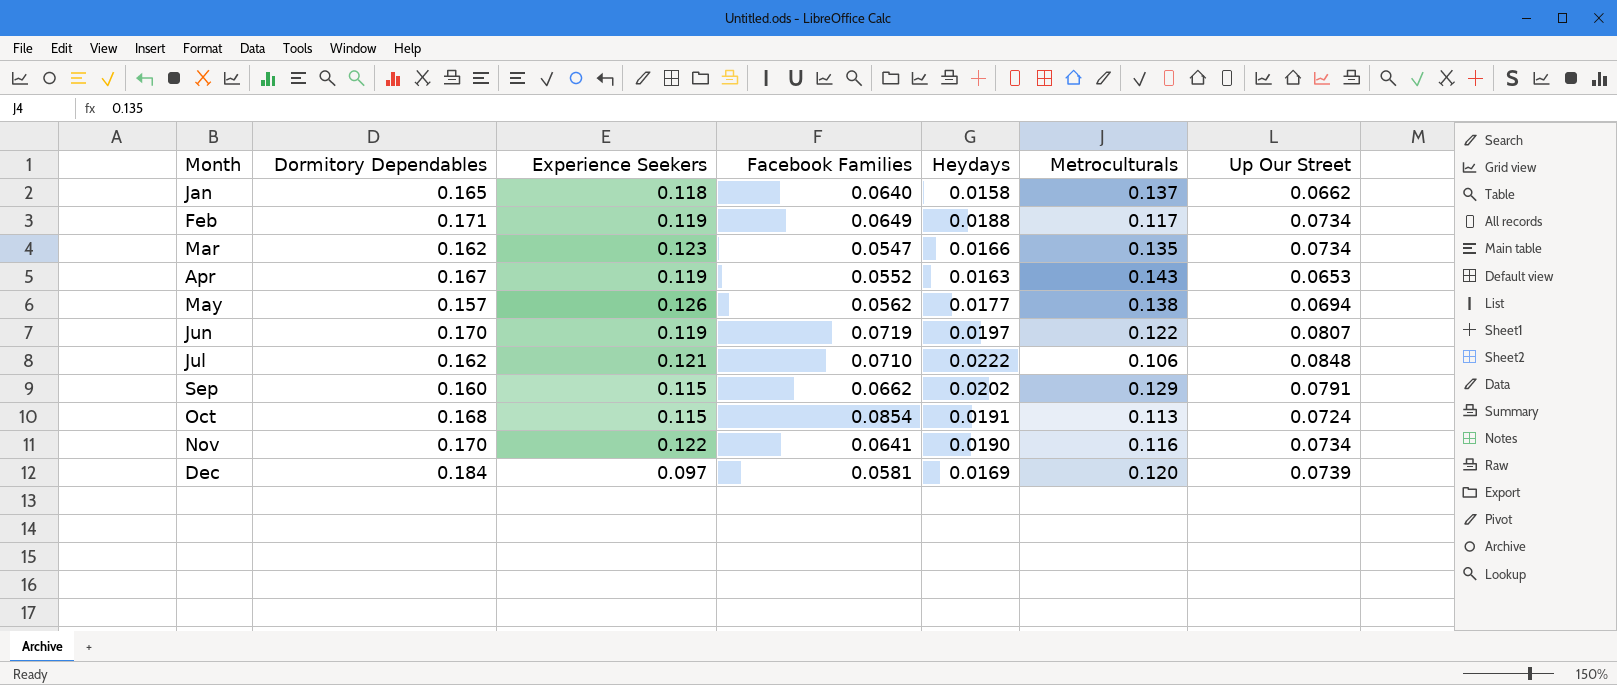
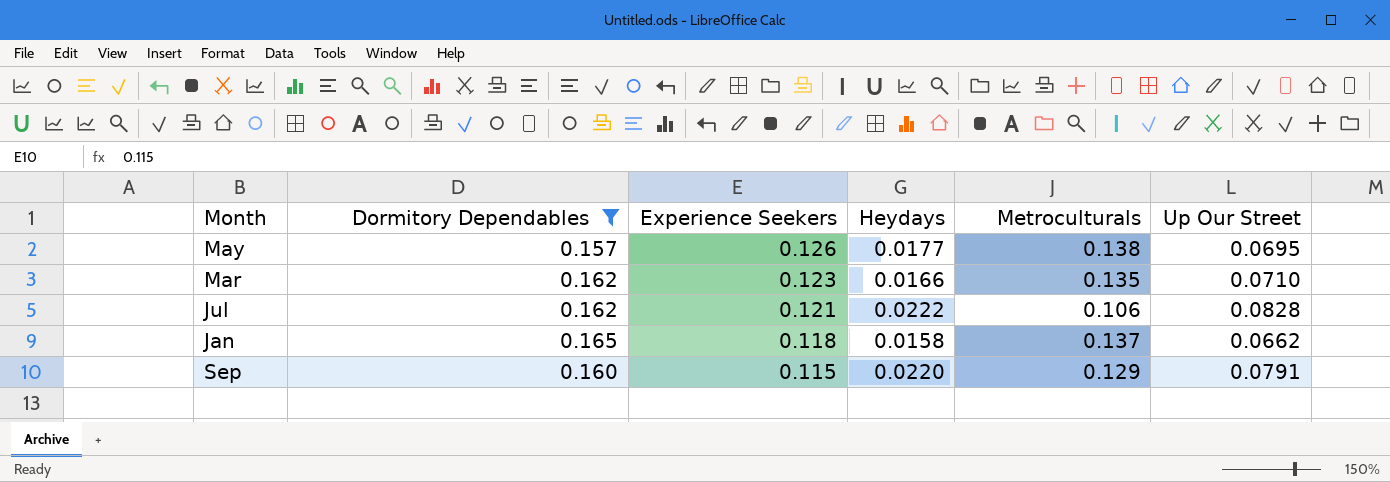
filter: none -> Dormitory Dependables <= 0.165
row order: Month ascending -> Experience Seekers descending
column Facebook Families | position: 4 -> none
May | Up Our Street: 0.0694 -> 0.0695
Mar | Up Our Street: 0.0734 -> 0.0710
Jul | Up Our Street: 0.0848 -> 0.0828
Sep | Heydays: 0.0202 -> 0.0220

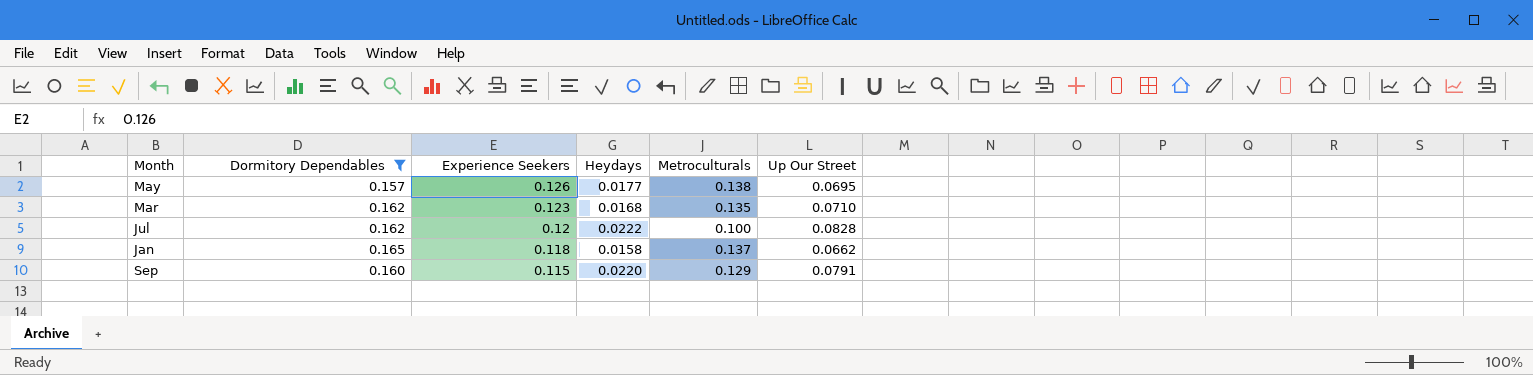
Mar | Heydays: 0.0166 -> 0.0168
Jul | Experience Seekers: 0.121 -> 0.12
Jul | Metroculturals: 0.106 -> 0.100

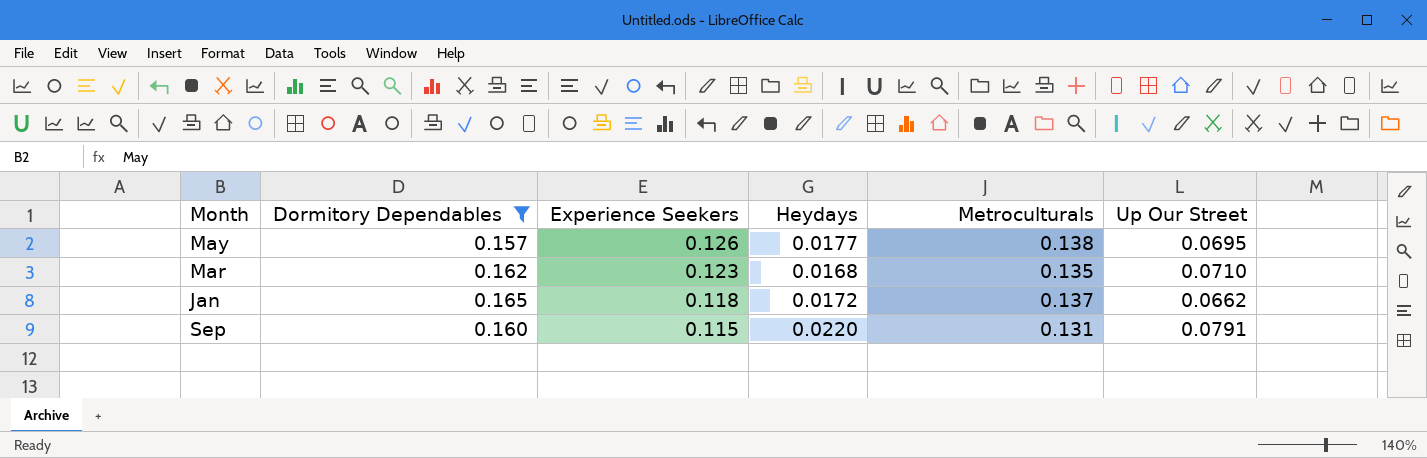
row Jul: 0.162 | 0.12 | 0.0222 | 0.100 | 0.0828 -> none
Jan | Heydays: 0.0158 -> 0.0172
Sep | Metroculturals: 0.129 -> 0.131

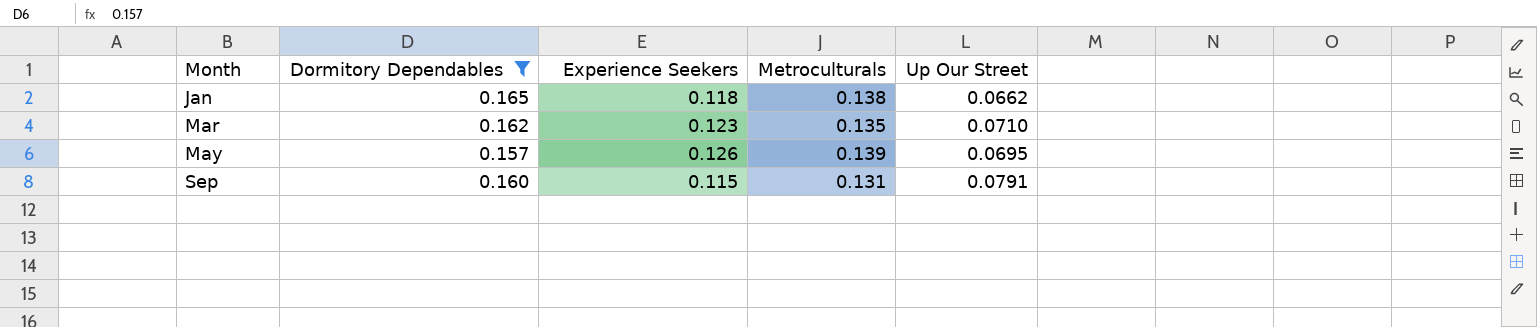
row order: Experience Seekers descending -> Month ascending
column Heydays | position: 4 -> none
Jan | Metroculturals: 0.137 -> 0.138
May | Metroculturals: 0.138 -> 0.139

